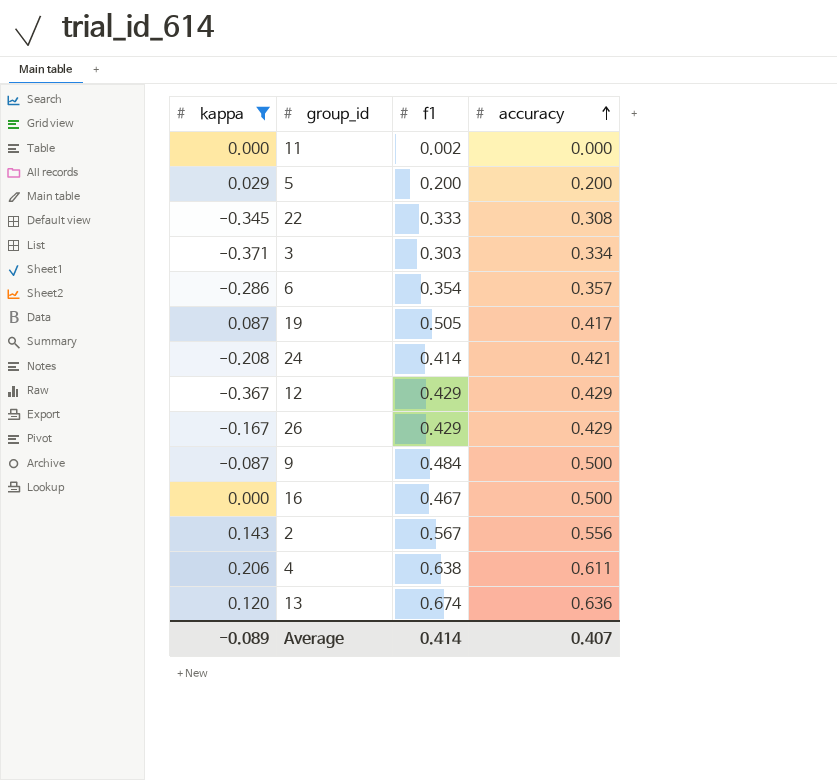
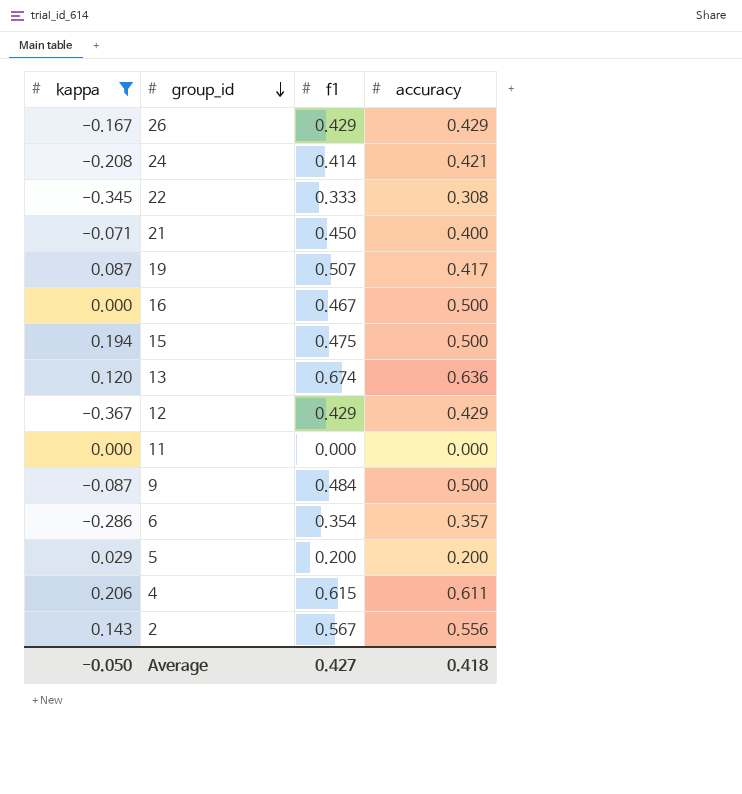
row order: accuracy ascending -> group_id descending
row 3: -0.371 | 0.303 | 0.334 -> none
row 21: none -> -0.071 | 0.450 | 0.400
19 | f1: 0.505 -> 0.507
row 15: none -> 0.194 | 0.475 | 0.500
11 | f1: 0.002 -> 0.000
4 | f1: 0.638 -> 0.615
Average | kappa: -0.089 -> -0.050
Average | f1: 0.414 -> 0.427
Average | accuracy: 0.407 -> 0.418

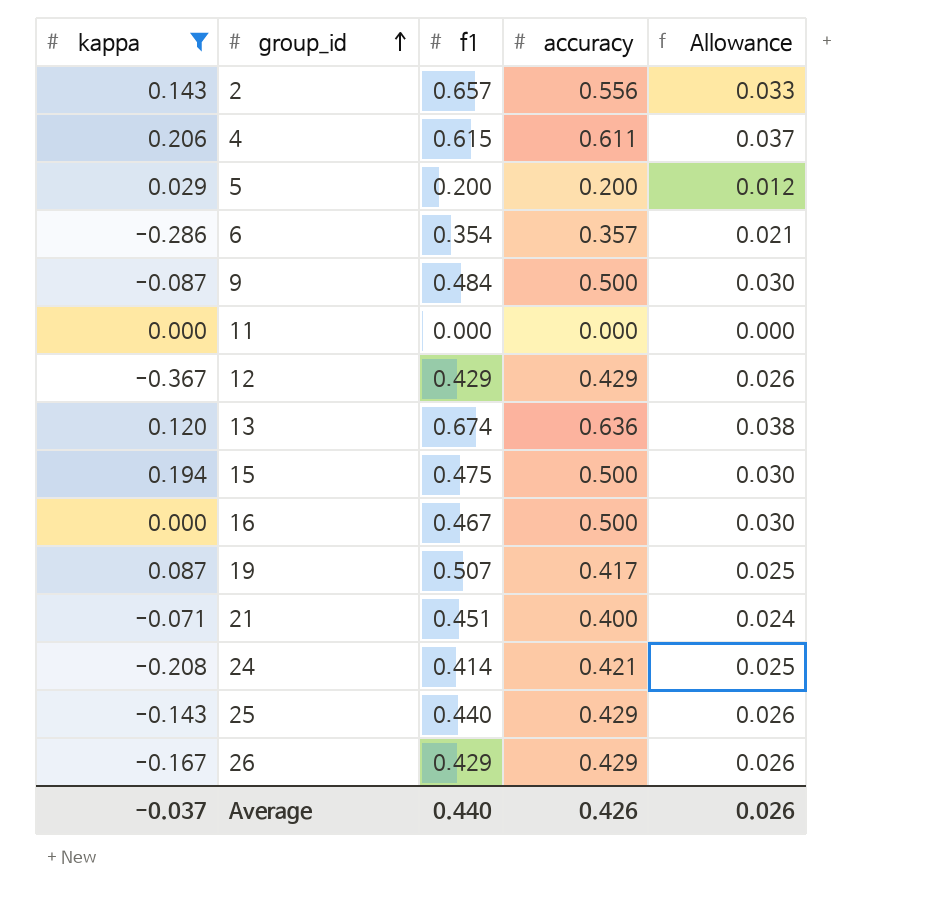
row order: group_id descending -> group_id ascending
column Allowance | formula: none -> [accuracy] * 0.06
row 22: -0.345 | 0.333 | 0.308 -> none
2 | f1: 0.567 -> 0.657
21 | f1: 0.450 -> 0.451
row 25: none -> -0.143 | 0.440 | 0.429 | 0.026
Average | kappa: -0.050 -> -0.037
Average | f1: 0.427 -> 0.440
Average | accuracy: 0.418 -> 0.426

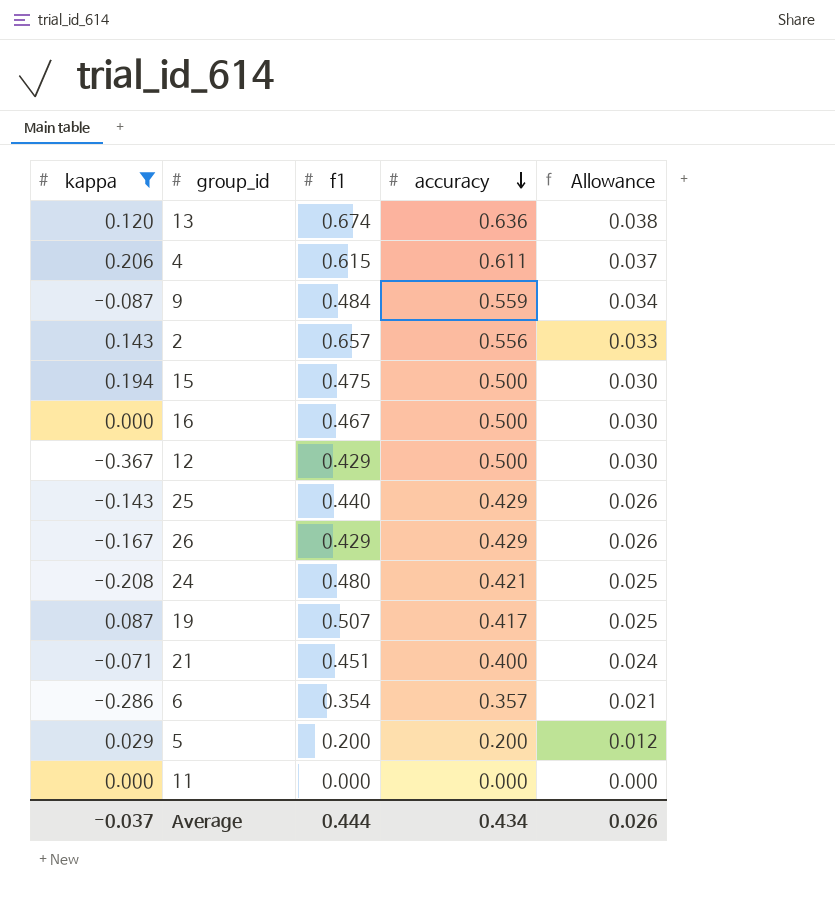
row order: group_id ascending -> accuracy descending
9 | accuracy: 0.500 -> 0.559
9 | Allowance: 0.030 -> 0.034
12 | accuracy: 0.429 -> 0.500
12 | Allowance: 0.026 -> 0.030
24 | f1: 0.414 -> 0.480
Average | f1: 0.440 -> 0.444
Average | accuracy: 0.426 -> 0.434

